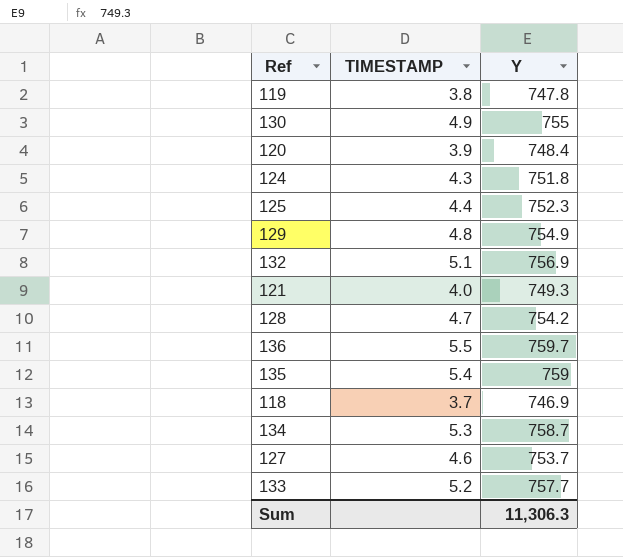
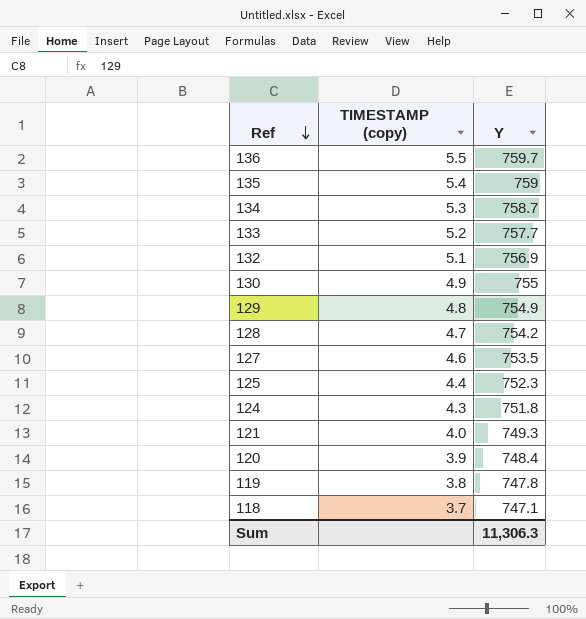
row order: none -> Ref descending
column name: TIMESTAMP -> TIMESTAMP (copy)
127 | Y: 753.7 -> 753.5
118 | Y: 746.9 -> 747.1

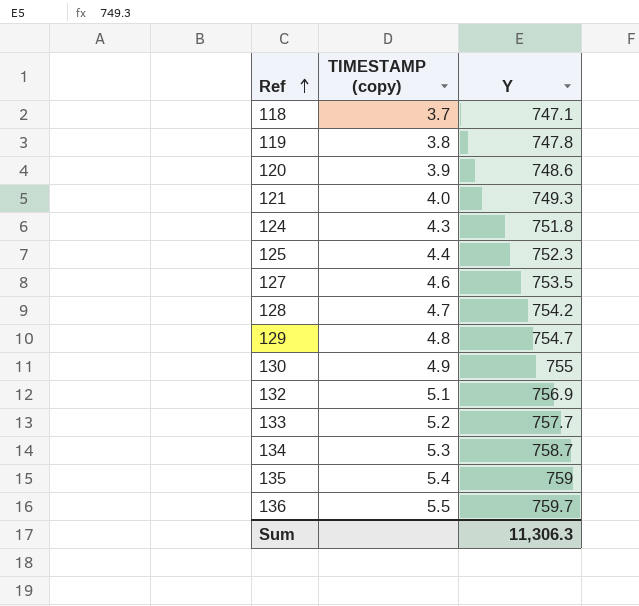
row order: Ref descending -> Ref ascending
120 | Y: 748.4 -> 748.6
129 | Y: 754.9 -> 754.7

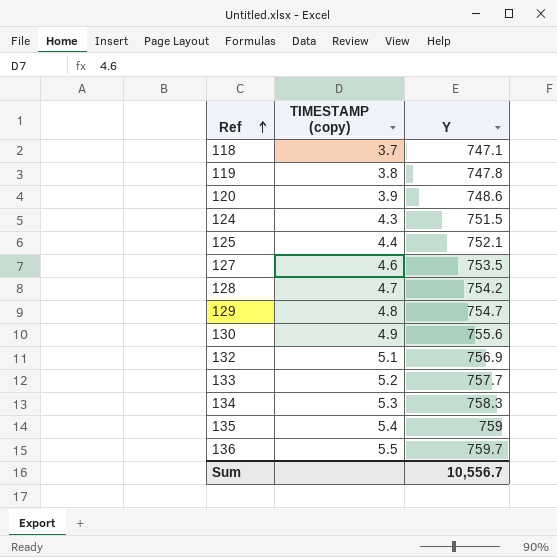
row 121: 4.0 | 749.3 -> none
124 | Y: 751.8 -> 751.5
125 | Y: 752.3 -> 752.1
130 | Y: 755 -> 755.6
134 | Y: 758.7 -> 758.3
Sum | Y: 11,306.3 -> 10,556.7

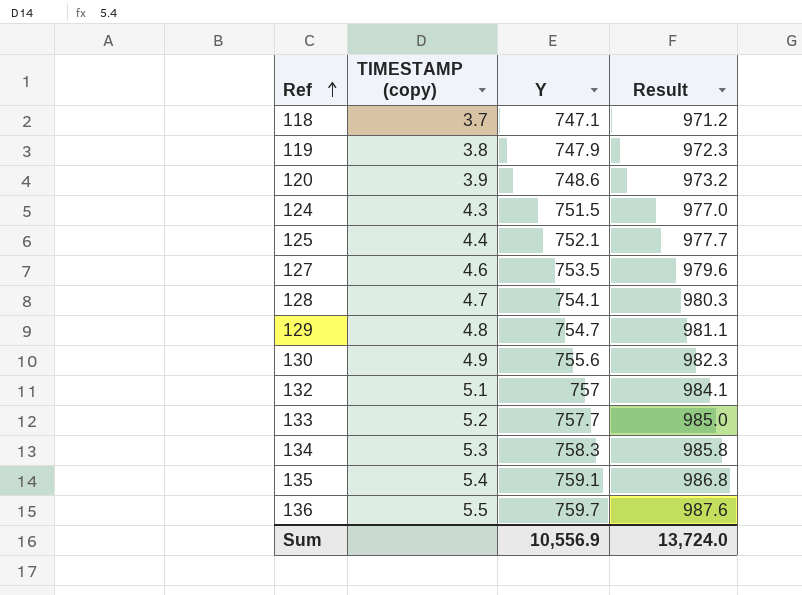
column Result | formula: none -> [Y] * 1.3
119 | Y: 747.8 -> 747.9
128 | Y: 754.2 -> 754.1
132 | Y: 756.9 -> 757
135 | Y: 759 -> 759.1
Sum | Y: 10,556.7 -> 10,556.9

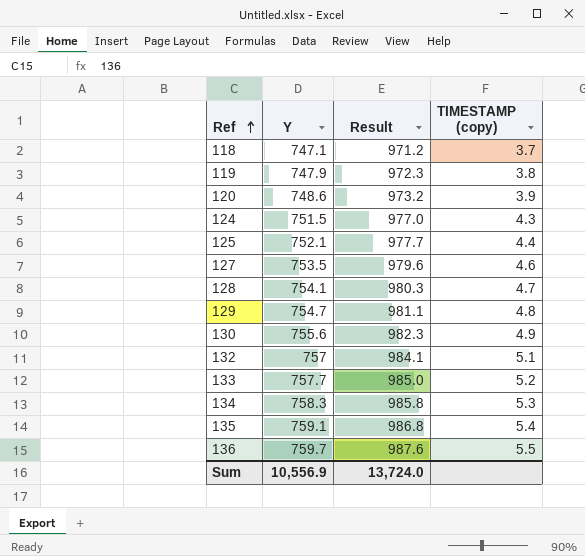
column TIMESTAMP (copy) | position: 2 -> 4

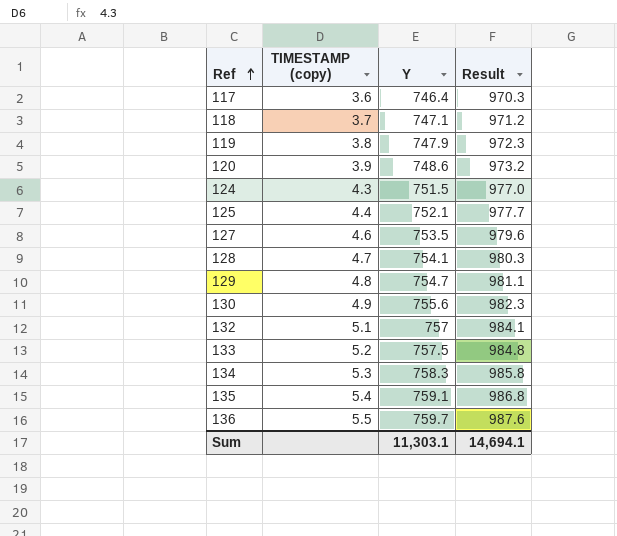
column TIMESTAMP (copy) | position: 4 -> 2
row 117: none -> 3.6 | 746.4 | 970.3
133 | Y: 757.7 -> 757.5
133 | Result: 985.0 -> 984.8
Sum | Y: 10,556.9 -> 11,303.1
Sum | Result: 13,724.0 -> 14,694.1

